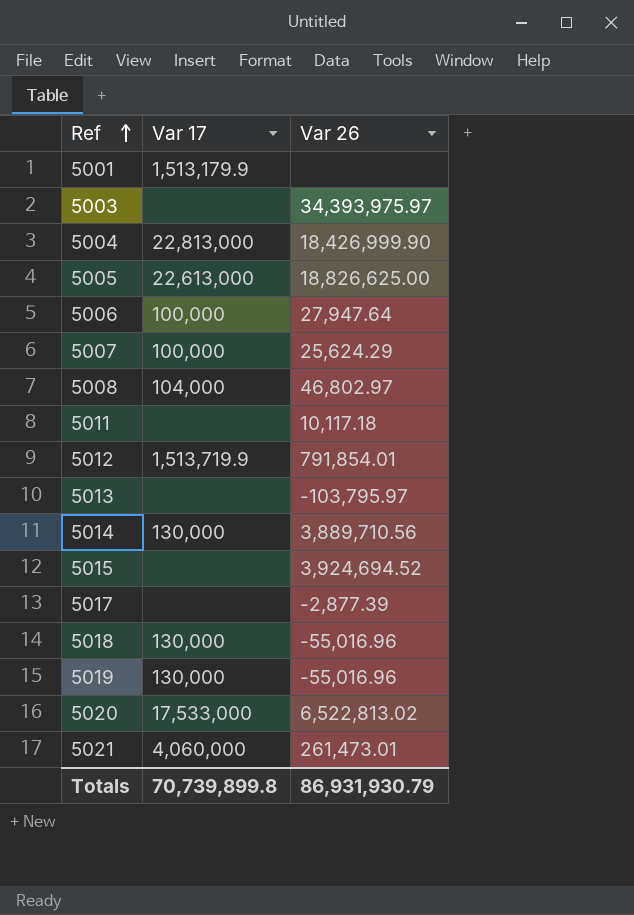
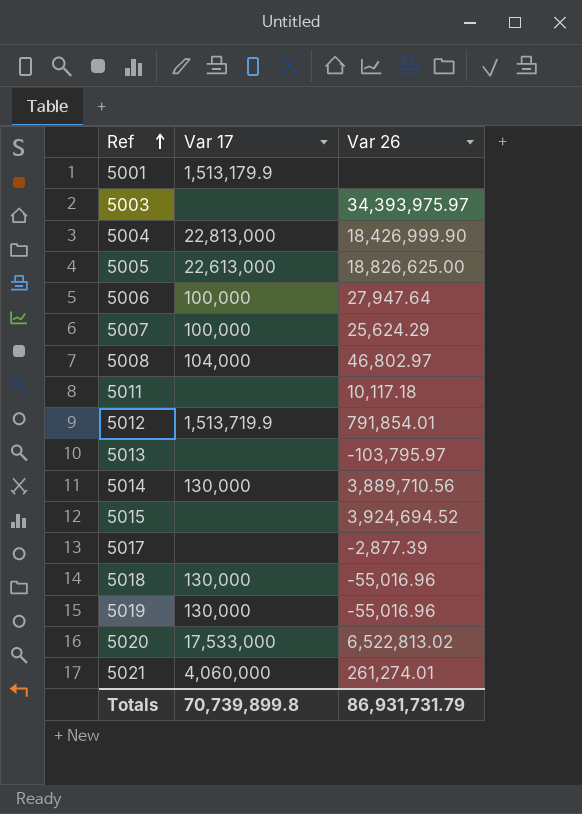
5021 | Var 26: 261,473.01 -> 261,274.01
Totals | Var 26: 86,931,930.79 -> 86,931,731.79

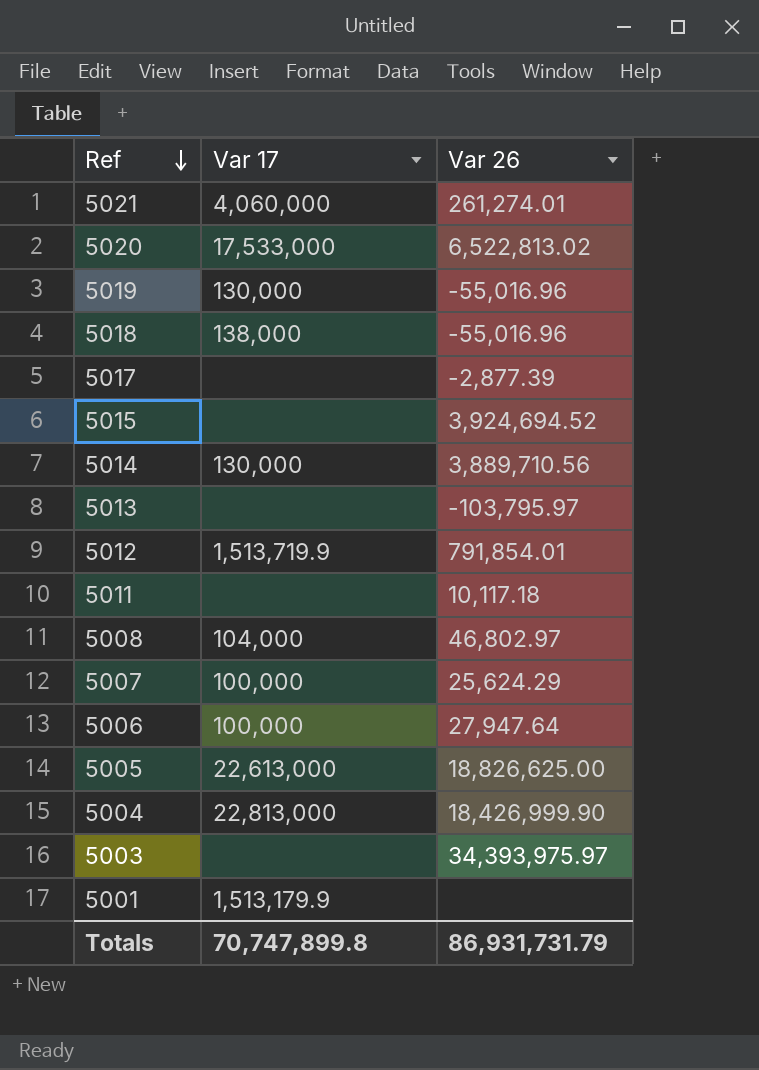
row order: Ref ascending -> Ref descending
5018 | Var 17: 130,000 -> 138,000
Totals | Var 17: 70,739,899.8 -> 70,747,899.8

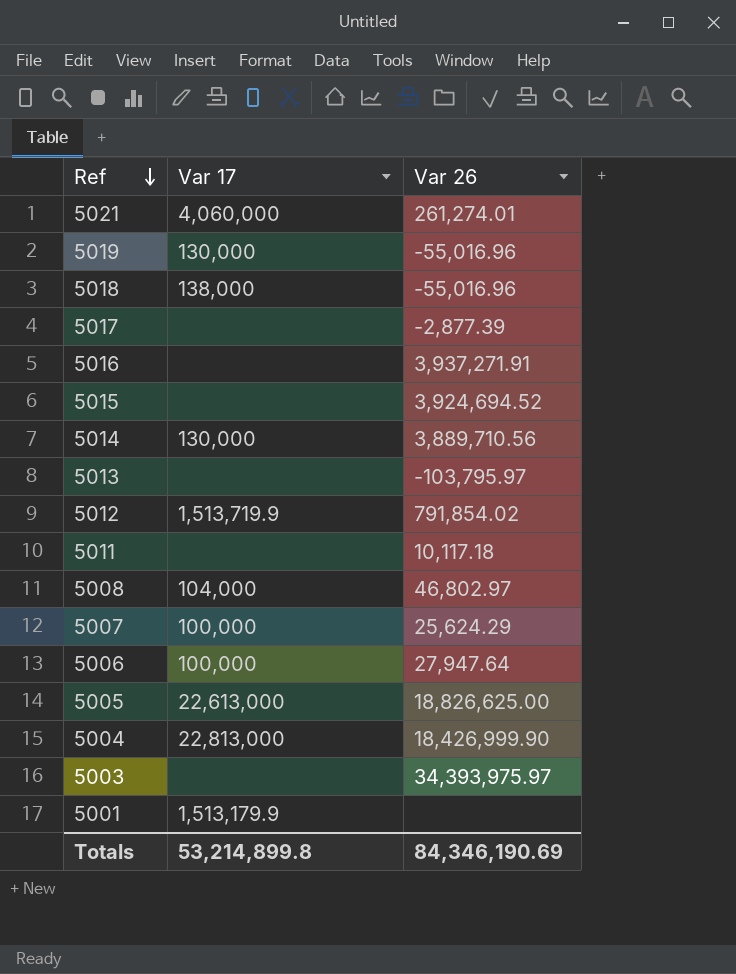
row 5020: 17,533,000 | 6,522,813.02 -> none
row 5016: none -> none | 3,937,271.91
5012 | Var 26: 791,854.01 -> 791,854.02
Totals | Var 17: 70,747,899.8 -> 53,214,899.8
Totals | Var 26: 86,931,731.79 -> 84,346,190.69

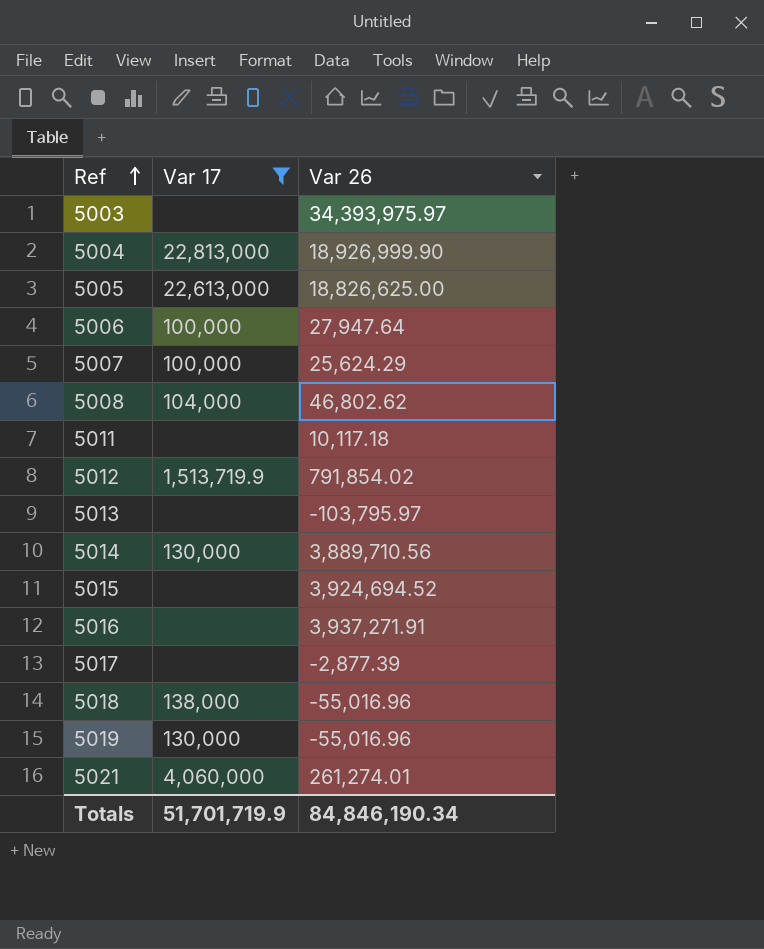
filter: none -> Var 17 != 1,513,179.9
row order: Ref descending -> Ref ascending
5004 | Var 26: 18,426,999.90 -> 18,926,999.90
5008 | Var 26: 46,802.97 -> 46,802.62
Totals | Var 17: 53,214,899.8 -> 51,701,719.9
Totals | Var 26: 84,346,190.69 -> 84,846,190.34

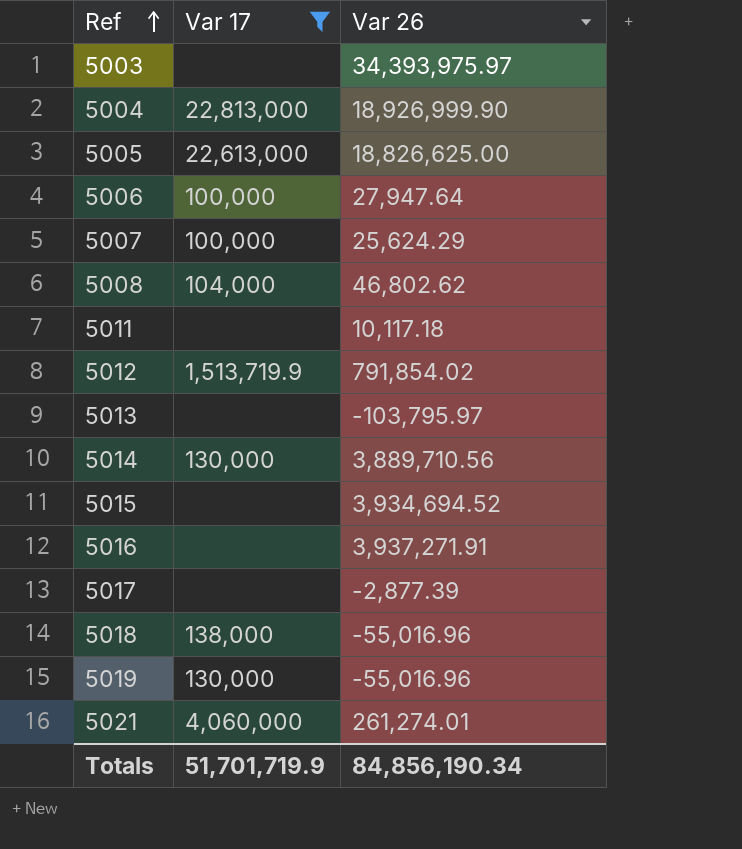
5015 | Var 26: 3,924,694.52 -> 3,934,694.52
Totals | Var 26: 84,846,190.34 -> 84,856,190.34

